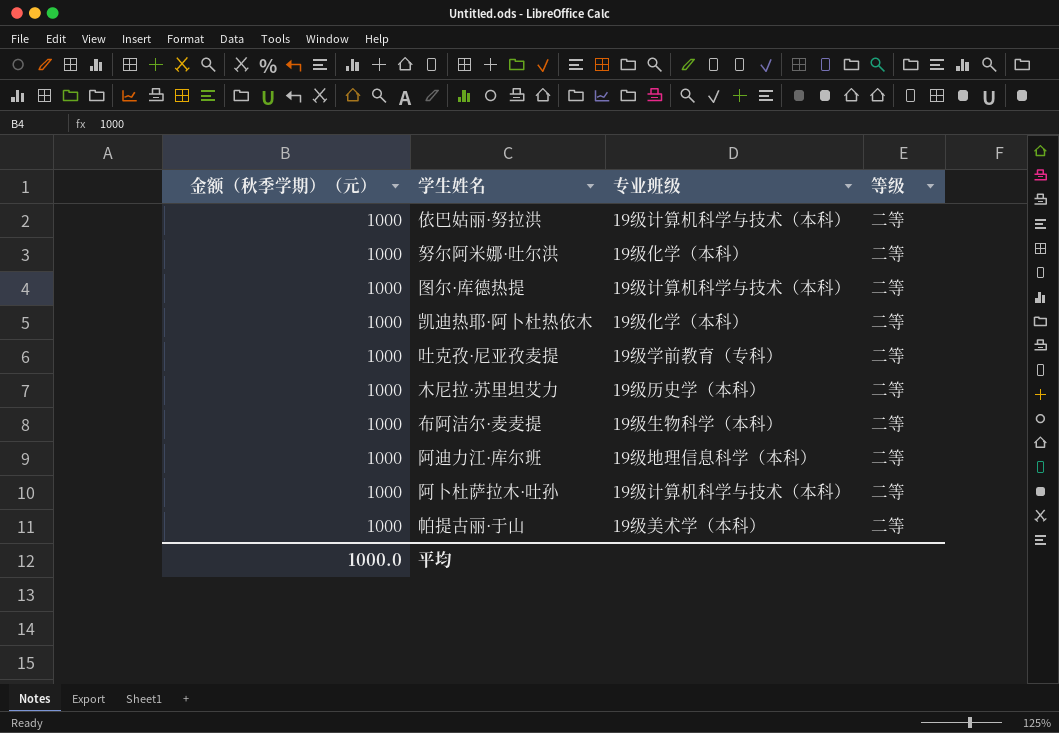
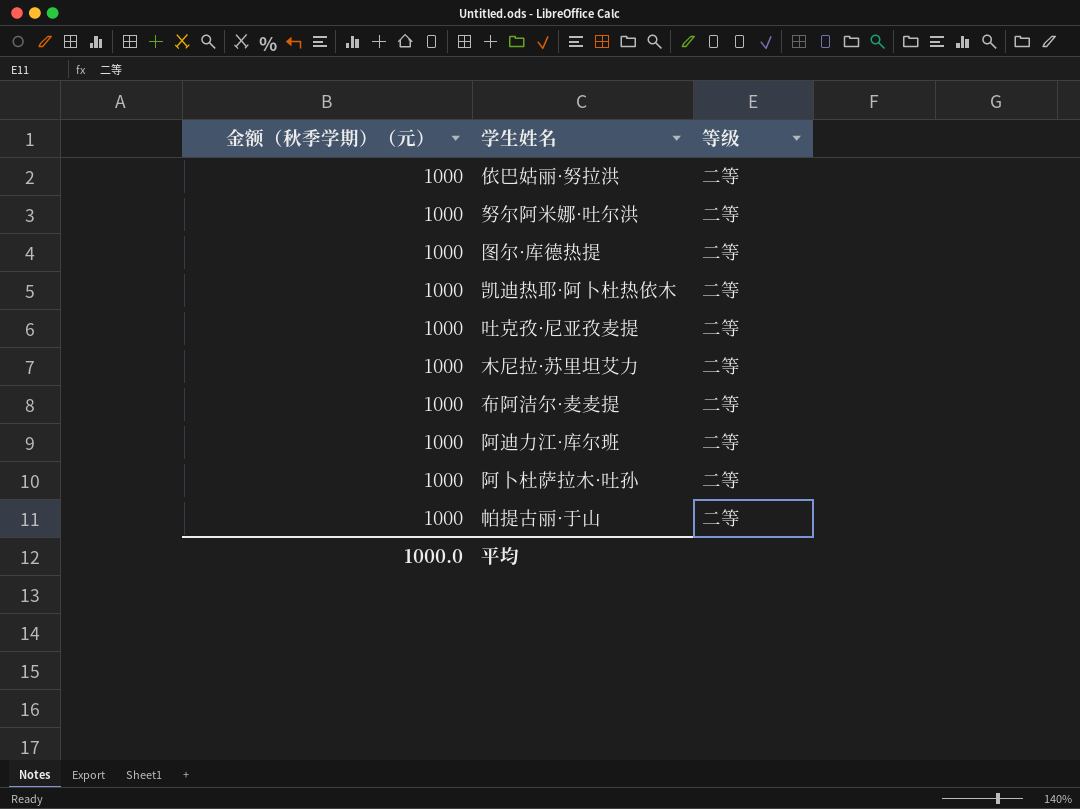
column 专业班级 | position: 3 -> none

